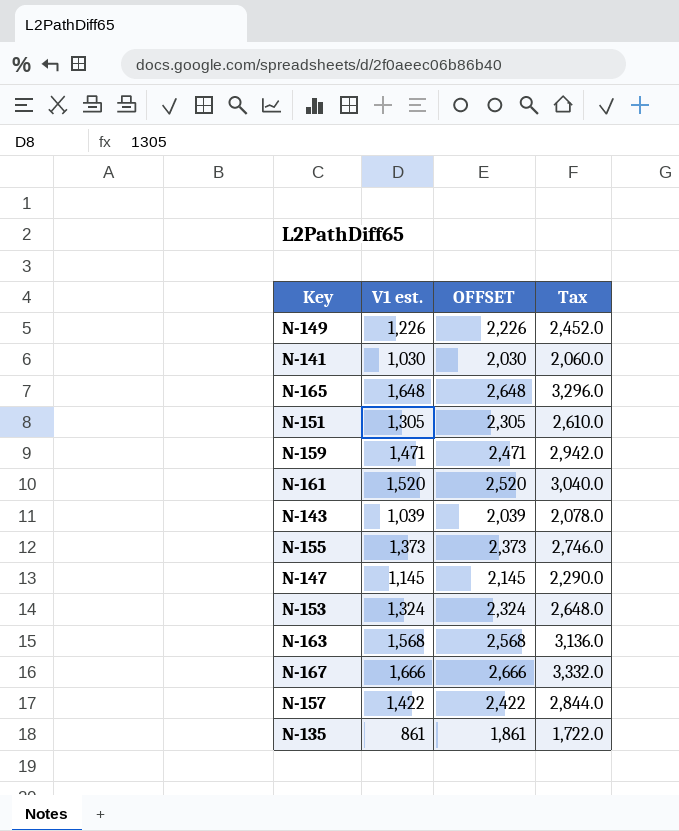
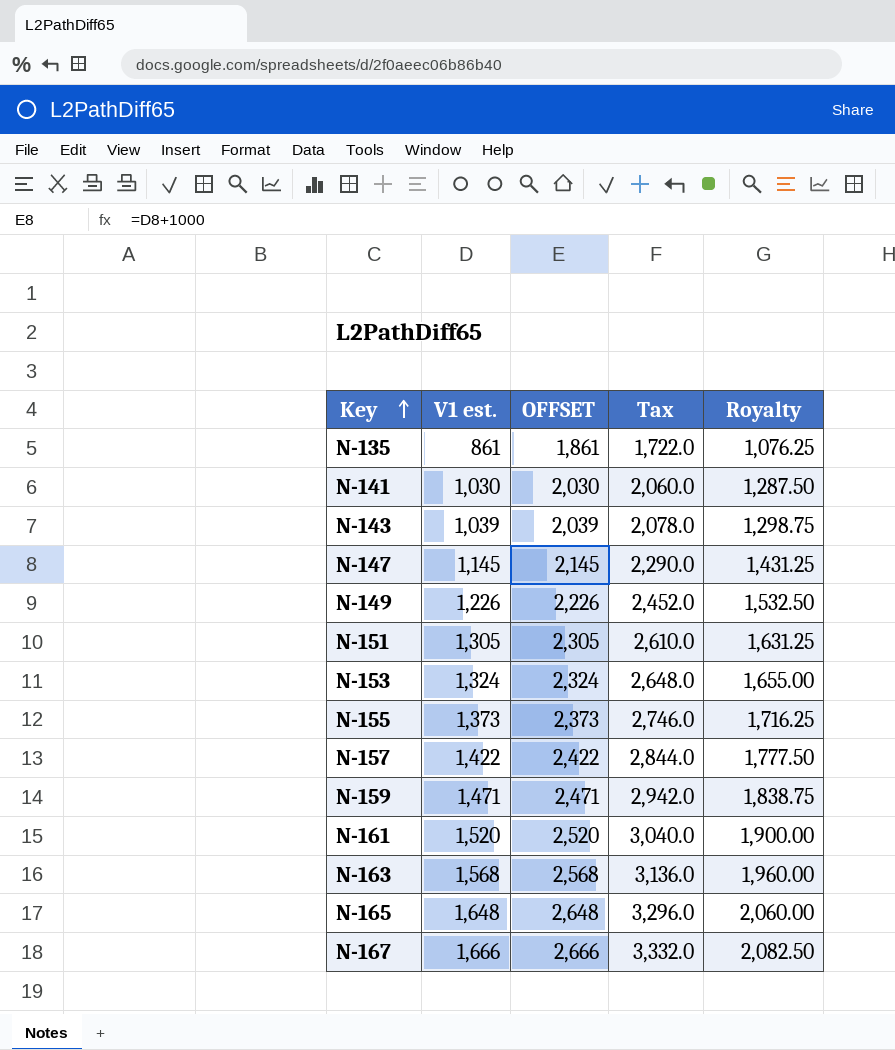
row order: none -> Key ascending
column Royalty | formula: none -> [V1 est.] * 1.25

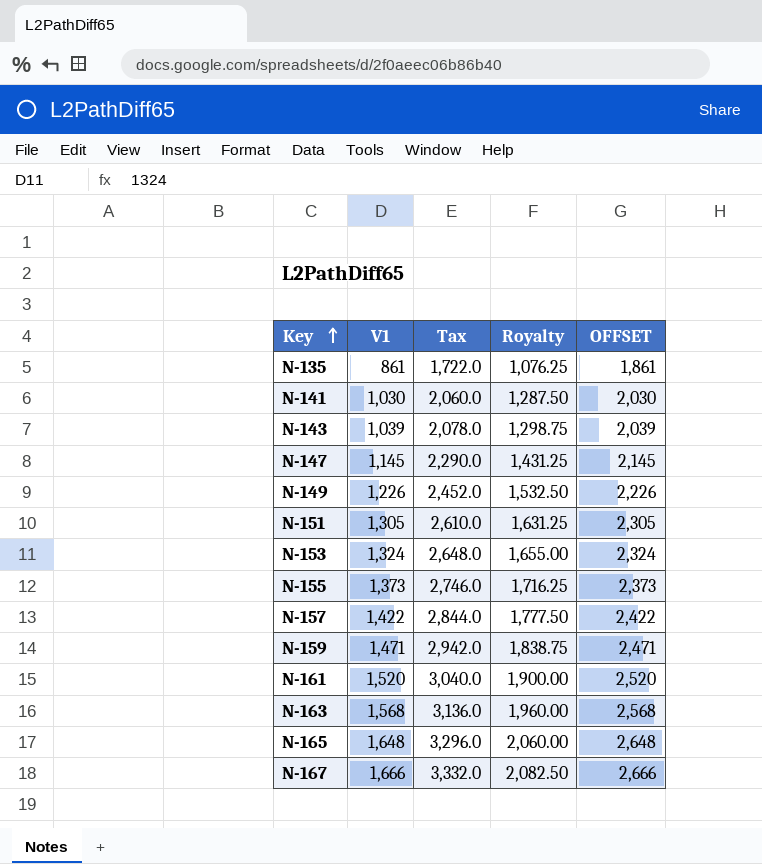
column name: V1 est. -> V1
column OFFSET | position: 3 -> 5

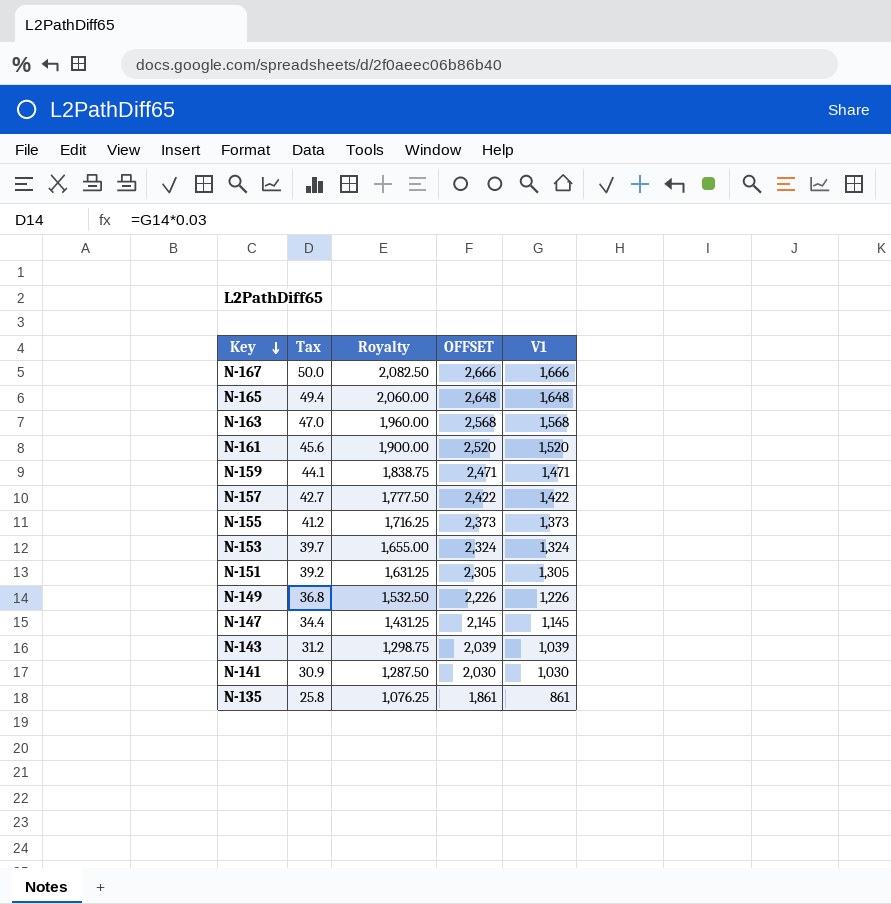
row order: Key ascending -> Key descending
column Tax | formula: [V1] * 2 -> [V1] * 0.03
column V1 | position: 2 -> 5

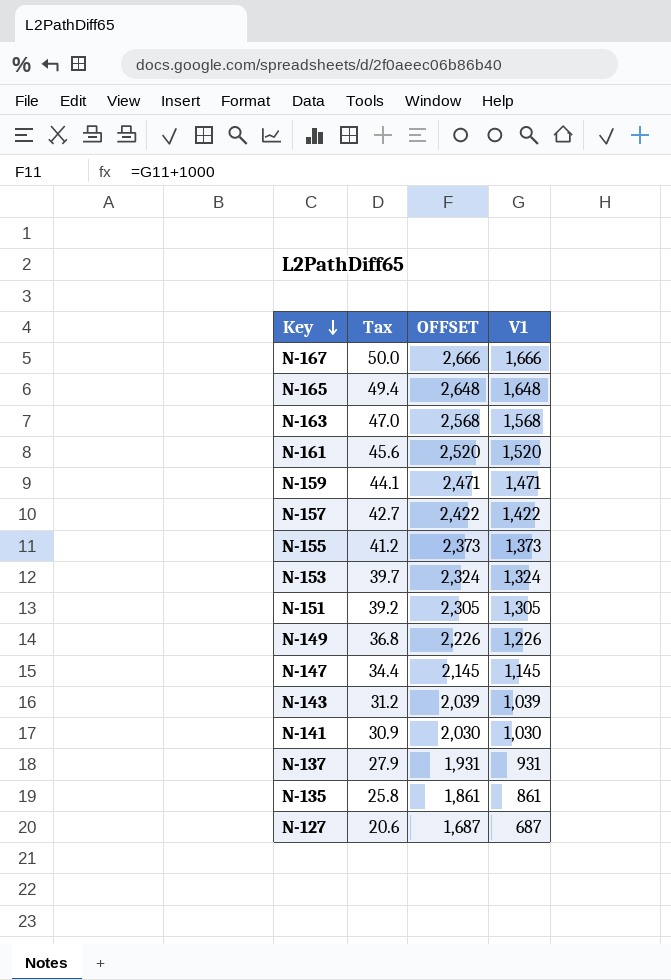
column Royalty | formula: [V1] * 1.25 -> none
row N-137: none -> 27.9 | 1,931 | 931
row N-127: none -> 20.6 | 1,687 | 687

